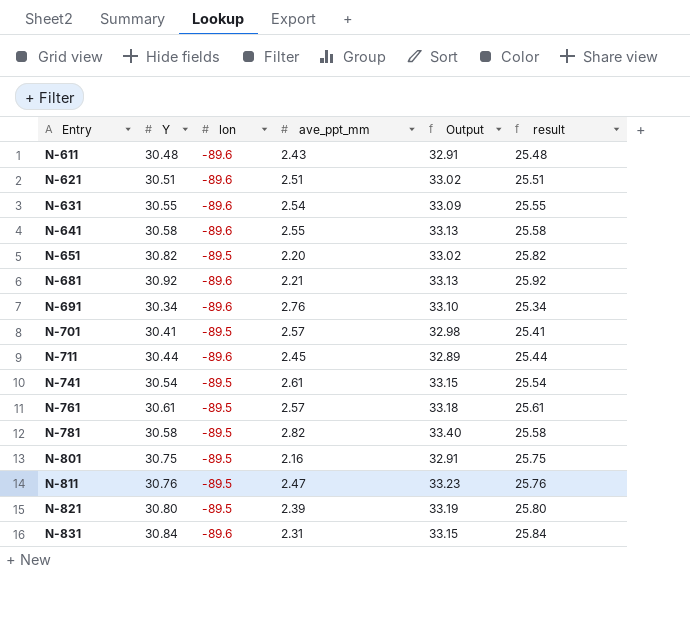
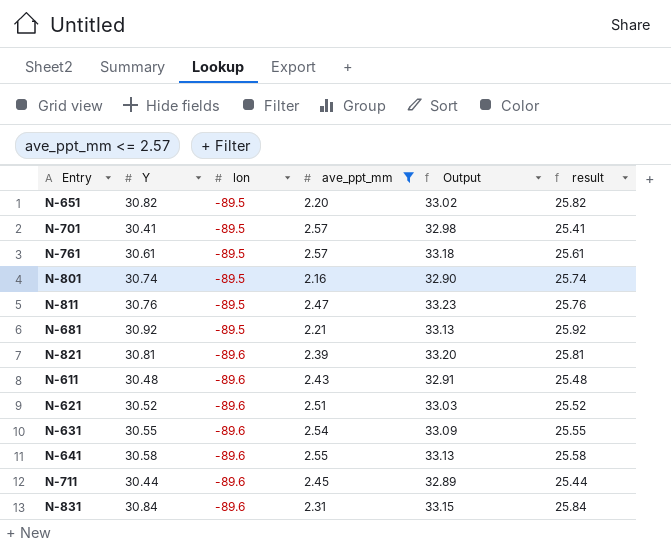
filter: none -> ave_ppt_mm <= 2.57
row order: Entry ascending -> lon descending
N-801 | Y: 30.75 -> 30.74
N-801 | Output: 32.91 -> 32.90
N-801 | result: 25.75 -> 25.74
N-681 | lon: -89.6 -> -89.5
N-821 | Y: 30.80 -> 30.81
N-821 | lon: -89.5 -> -89.6
N-821 | Output: 33.19 -> 33.20
N-821 | result: 25.80 -> 25.81
N-621 | Y: 30.51 -> 30.52
N-621 | Output: 33.02 -> 33.03
N-621 | result: 25.51 -> 25.52

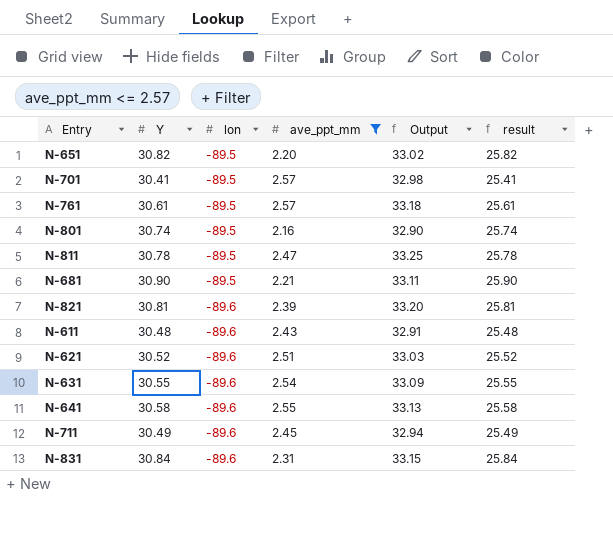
N-811 | Y: 30.76 -> 30.78
N-811 | Output: 33.23 -> 33.25
N-811 | result: 25.76 -> 25.78
N-681 | Y: 30.92 -> 30.90
N-681 | Output: 33.13 -> 33.11
N-681 | result: 25.92 -> 25.90
N-711 | Y: 30.44 -> 30.49
N-711 | Output: 32.89 -> 32.94
N-711 | result: 25.44 -> 25.49

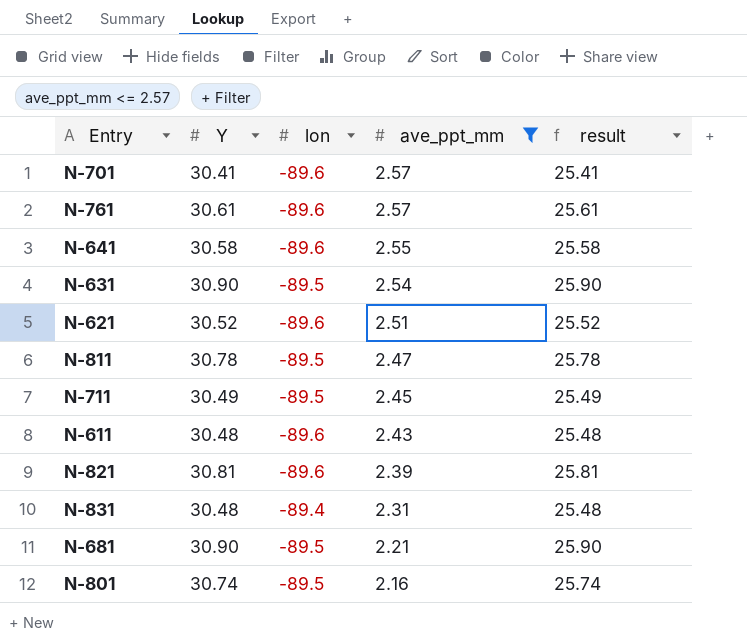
row order: lon descending -> ave_ppt_mm descending
column Output | formula: [Y] + [ave_ppt_mm] -> none
row N-651: 30.82 | -89.5 | 2.20 | 33.02 | 25.82 -> none
N-701 | lon: -89.5 -> -89.6
N-761 | lon: -89.5 -> -89.6
N-631 | Y: 30.55 -> 30.90
N-631 | lon: -89.6 -> -89.5
N-631 | result: 25.55 -> 25.90
N-711 | lon: -89.6 -> -89.5
N-831 | Y: 30.84 -> 30.48
N-831 | lon: -89.6 -> -89.4
N-831 | result: 25.84 -> 25.48

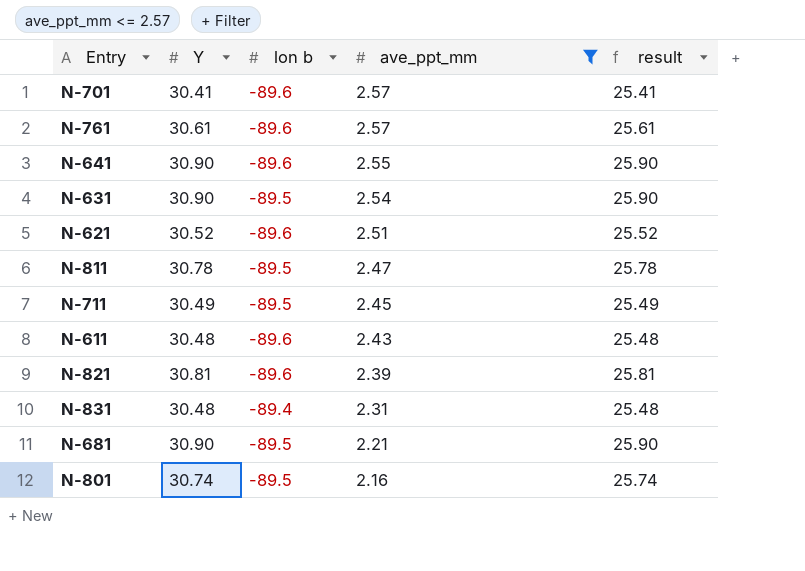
column name: lon -> lon b
N-641 | Y: 30.58 -> 30.90
N-641 | result: 25.58 -> 25.90

